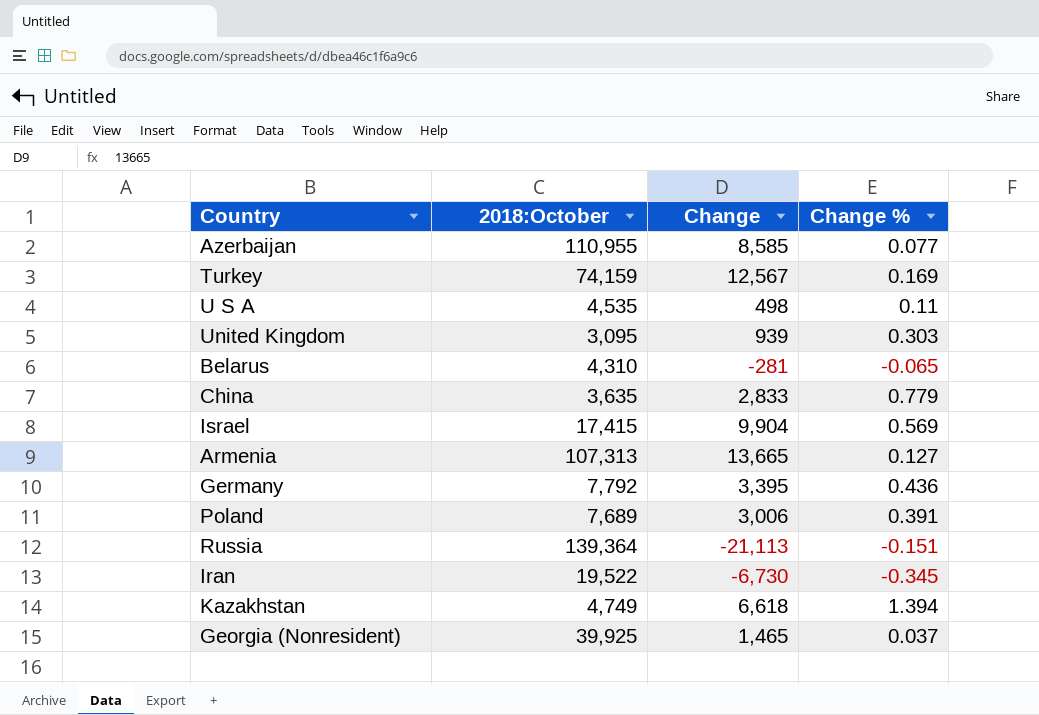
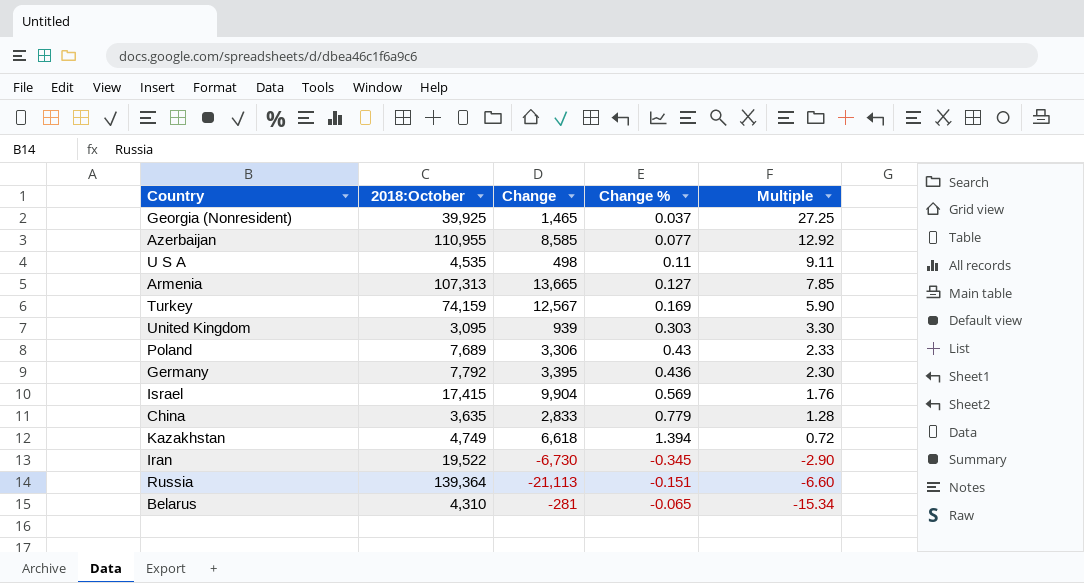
row order: none -> Multiple descending
column Multiple | formula: none -> [2018:October] / [Change]
Poland | Change: 3,006 -> 3,306
Poland | Change %: 0.391 -> 0.43

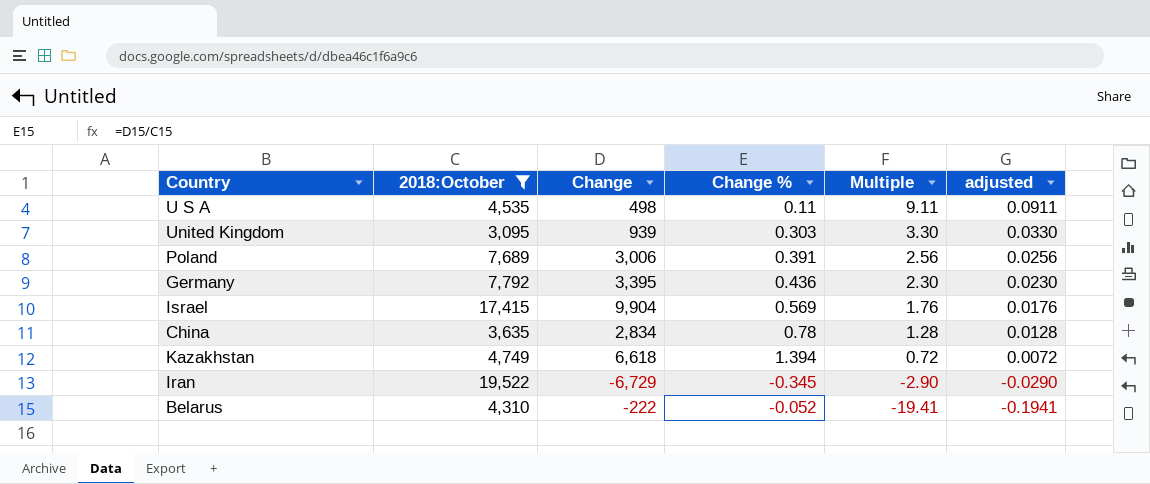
filter: none -> 2018:October <= 19,522
column adjusted | formula: none -> [Multiple] * 0.01
Poland | Change: 3,306 -> 3,006
Poland | Change %: 0.43 -> 0.391
Poland | Multiple: 2.33 -> 2.56
China | Change: 2,833 -> 2,834
China | Change %: 0.779 -> 0.78
Iran | Change: -6,730 -> -6,729
Belarus | Change: -281 -> -222
Belarus | Change %: -0.065 -> -0.052
Belarus | Multiple: -15.34 -> -19.41

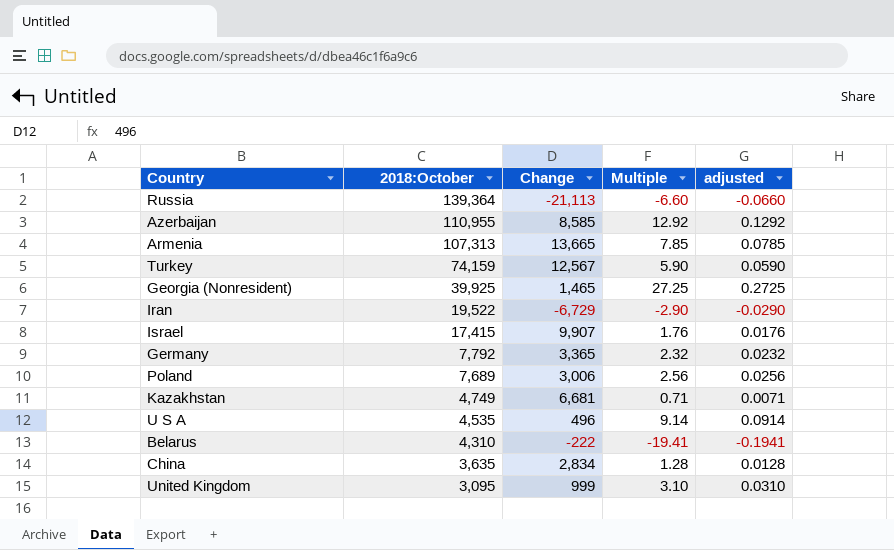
filter: 2018:October <= 19,522 -> none
row order: Multiple descending -> 2018:October descending
column Change % | formula: [Change] / [2018:October] -> none
Israel | Change: 9,904 -> 9,907
Germany | Change: 3,395 -> 3,365
Germany | Multiple: 2.30 -> 2.32
Germany | adjusted: 0.0230 -> 0.0232
Kazakhstan | Change: 6,618 -> 6,681
Kazakhstan | Multiple: 0.72 -> 0.71
Kazakhstan | adjusted: 0.0072 -> 0.0071
U S A | Change: 498 -> 496
U S A | Multiple: 9.11 -> 9.14
U S A | adjusted: 0.0911 -> 0.0914
United Kingdom | Change: 939 -> 999
United Kingdom | Multiple: 3.30 -> 3.10
United Kingdom | adjusted: 0.0330 -> 0.0310

